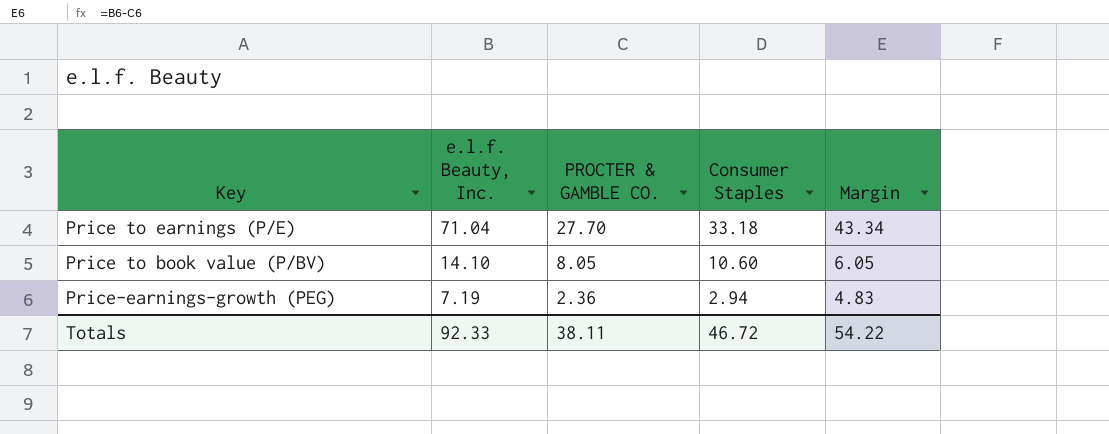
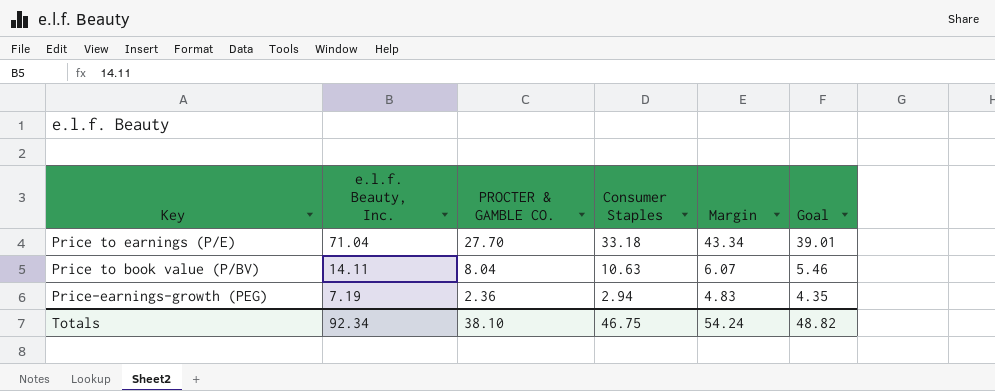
column Goal | formula: none -> [Margin] * 0.9
Price to book value (P/BV) | e.l.f. Beauty, Inc.: 14.10 -> 14.11
Price to book value (P/BV) | PROCTER & GAMBLE CO.: 8.05 -> 8.04
Price to book value (P/BV) | Consumer Staples: 10.60 -> 10.63
Price to book value (P/BV) | Margin: 6.05 -> 6.07
Totals | e.l.f. Beauty, Inc.: 92.33 -> 92.34
Totals | PROCTER & GAMBLE CO.: 38.11 -> 38.10
Totals | Consumer Staples: 46.72 -> 46.75
Totals | Margin: 54.22 -> 54.24

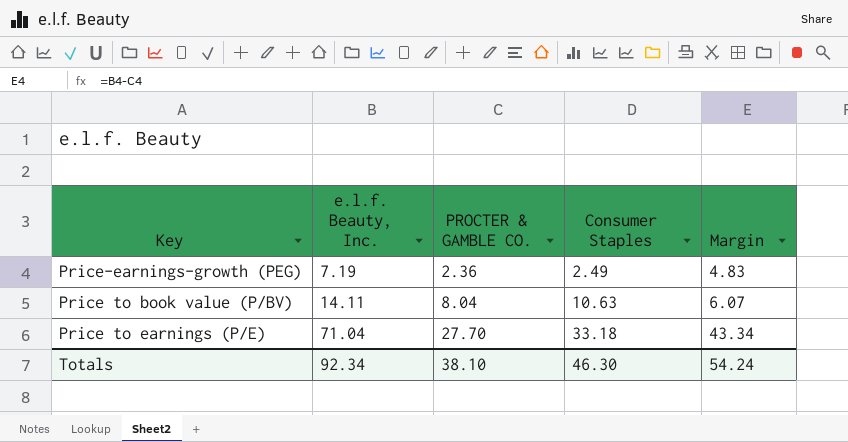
row order: e.l.f. Beauty, Inc. descending -> e.l.f. Beauty, Inc. ascending
column Goal | formula: [Margin] * 0.9 -> none
Price-earnings-growth (PEG) | Consumer Staples: 2.94 -> 2.49
Totals | Consumer Staples: 46.75 -> 46.30

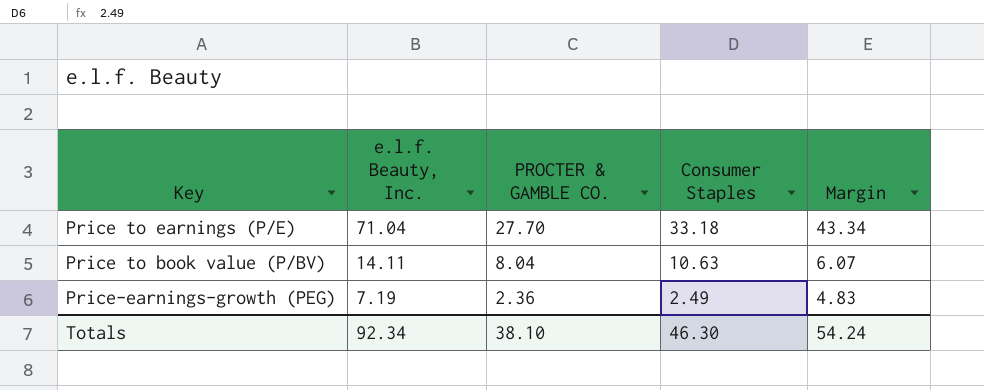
row order: e.l.f. Beauty, Inc. ascending -> e.l.f. Beauty, Inc. descending

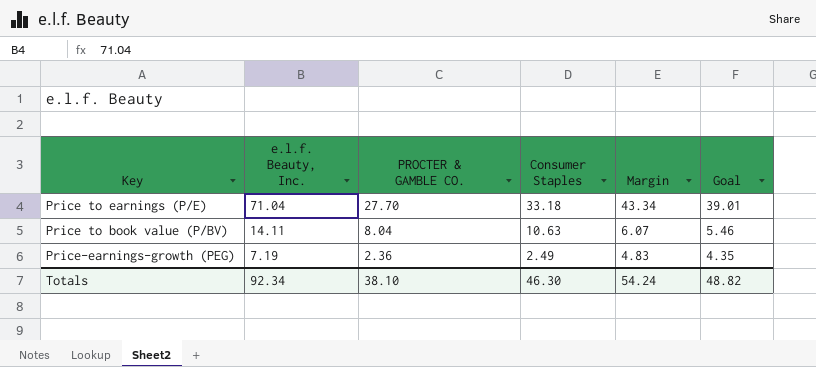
column Goal | formula: none -> [Margin] * 0.9

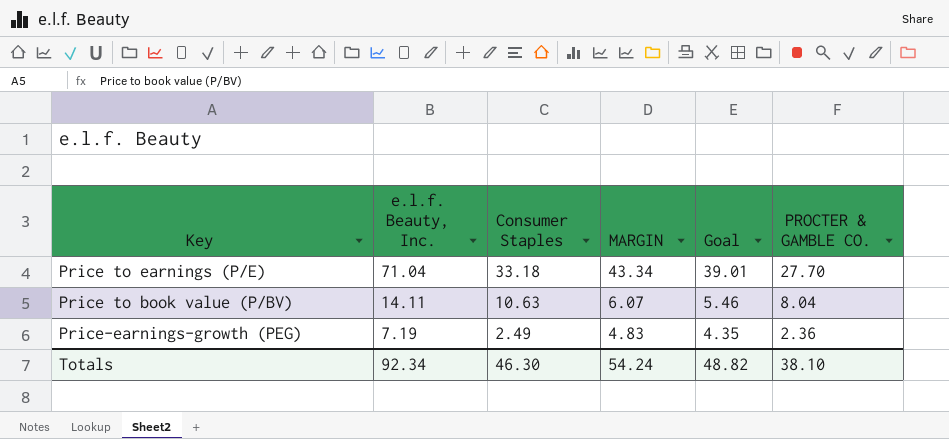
column name: Margin -> MARGIN
column PROCTER & GAMBLE CO. | position: 3 -> 6

